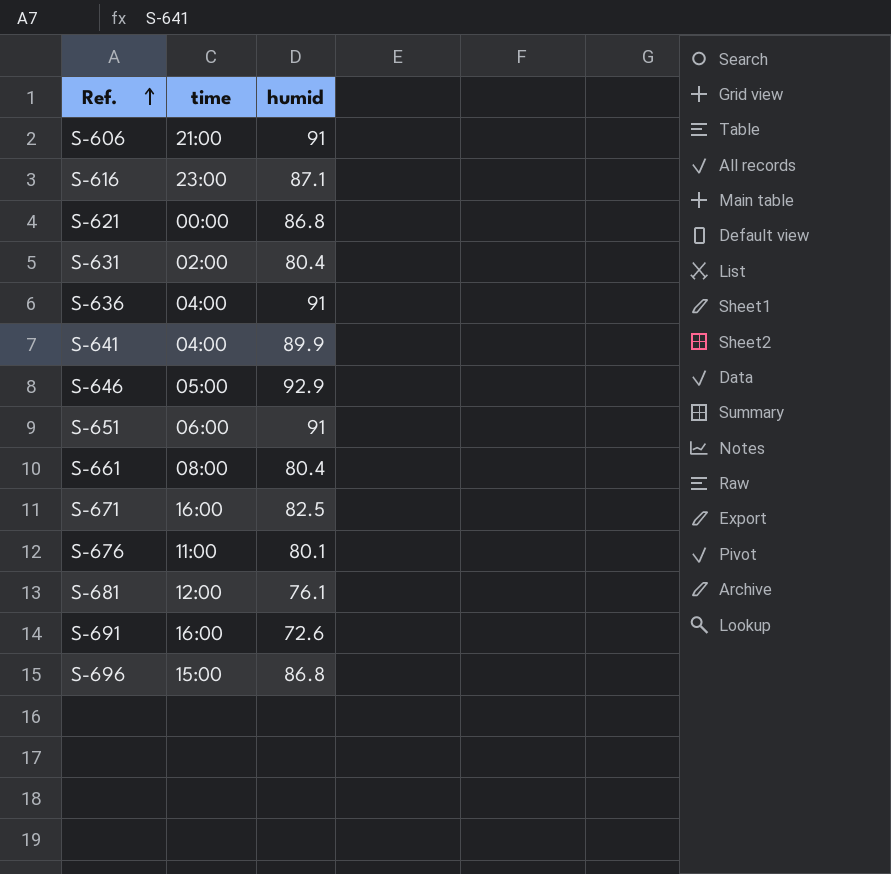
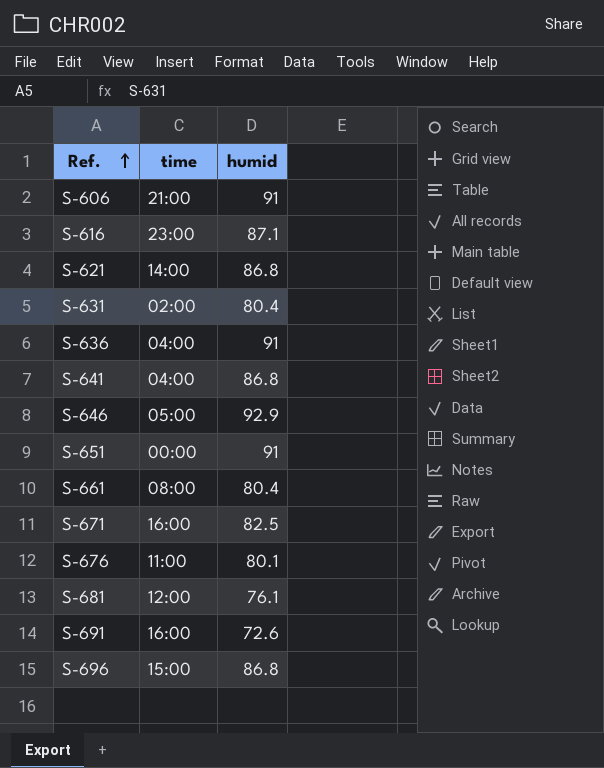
S-621 | time: 00:00 -> 14:00
S-641 | humid: 89.9 -> 86.8
S-651 | time: 06:00 -> 00:00

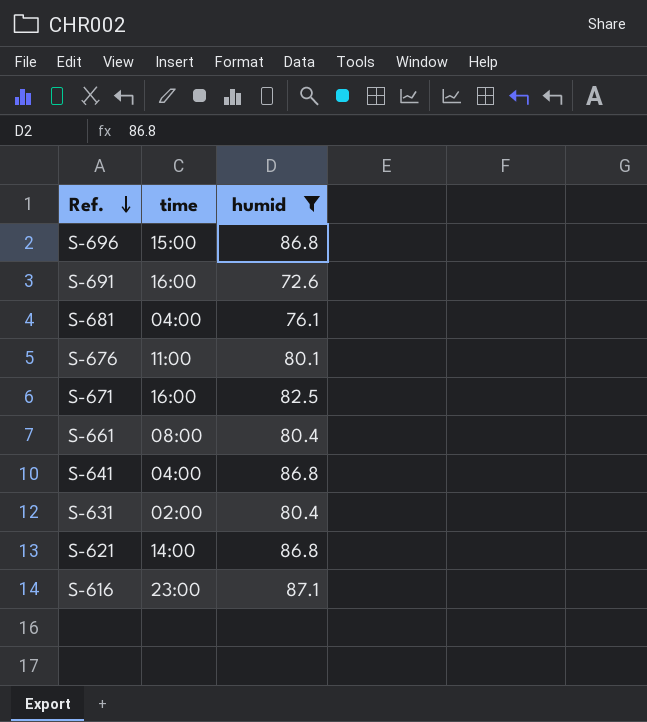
filter: none -> humid <= 87.1
row order: Ref. ascending -> Ref. descending
S-681 | time: 12:00 -> 04:00

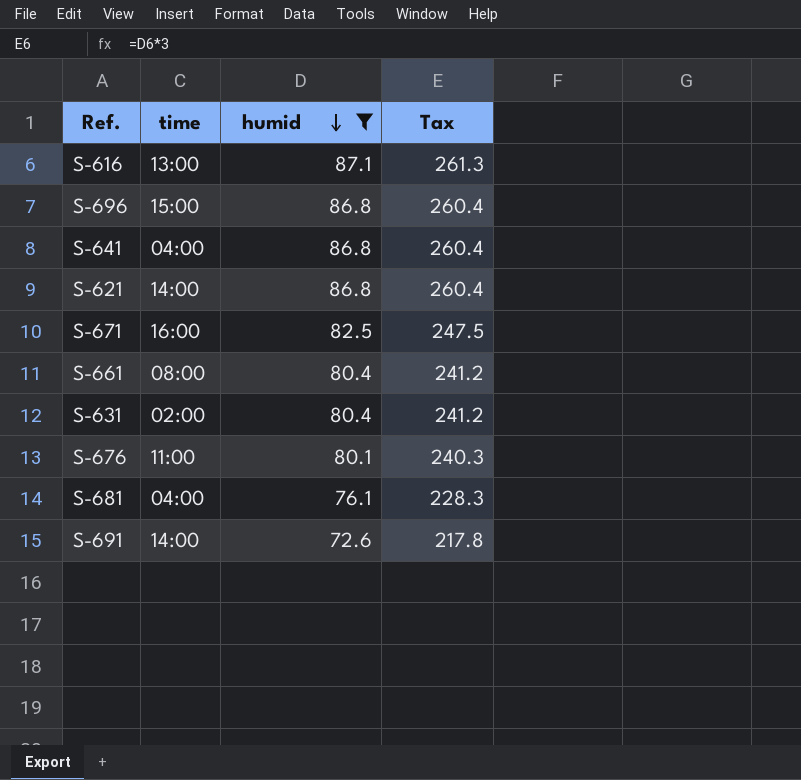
row order: Ref. descending -> humid descending
column Tax | formula: none -> [humid] * 3
S-616 | time: 23:00 -> 13:00
S-691 | time: 16:00 -> 14:00

